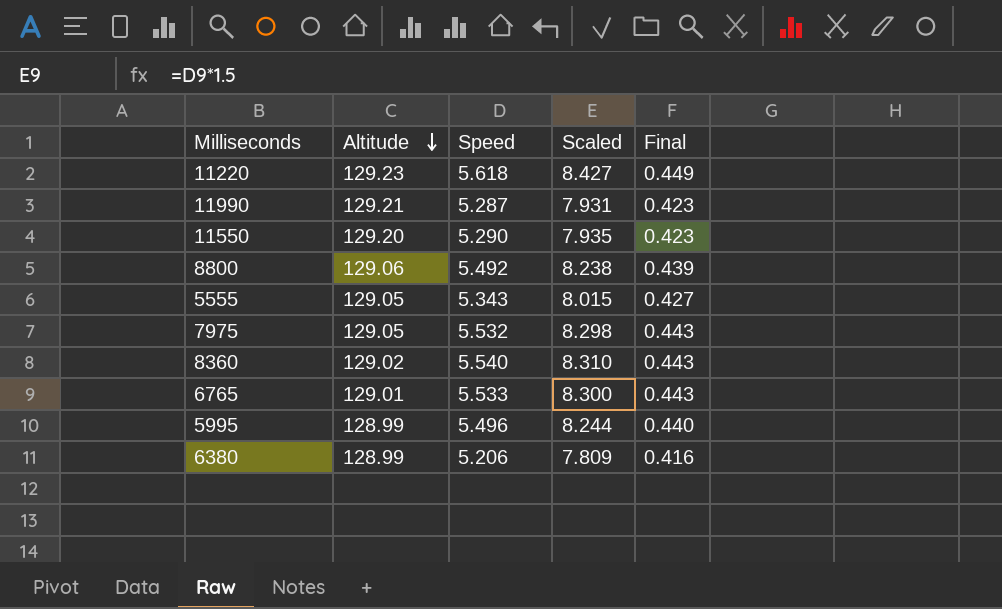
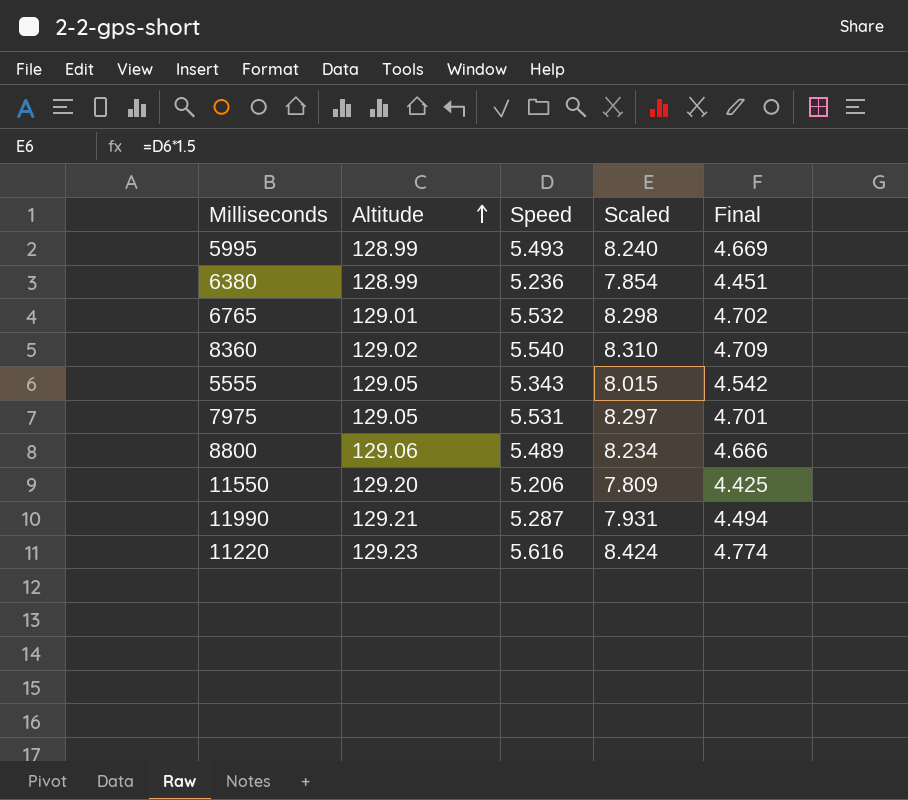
row order: Altitude descending -> Altitude ascending
column Final | formula: [Speed] * 0.08 -> [Speed] * 0.85
5995 | Speed: 5.496 -> 5.493
5995 | Scaled: 8.244 -> 8.240
6380 | Speed: 5.206 -> 5.236
6380 | Scaled: 7.809 -> 7.854
6765 | Speed: 5.533 -> 5.532
6765 | Scaled: 8.300 -> 8.298
7975 | Speed: 5.532 -> 5.531
7975 | Scaled: 8.298 -> 8.297
8800 | Speed: 5.492 -> 5.489
8800 | Scaled: 8.238 -> 8.234
11550 | Speed: 5.290 -> 5.206
11550 | Scaled: 7.935 -> 7.809
11220 | Speed: 5.618 -> 5.616
11220 | Scaled: 8.427 -> 8.424

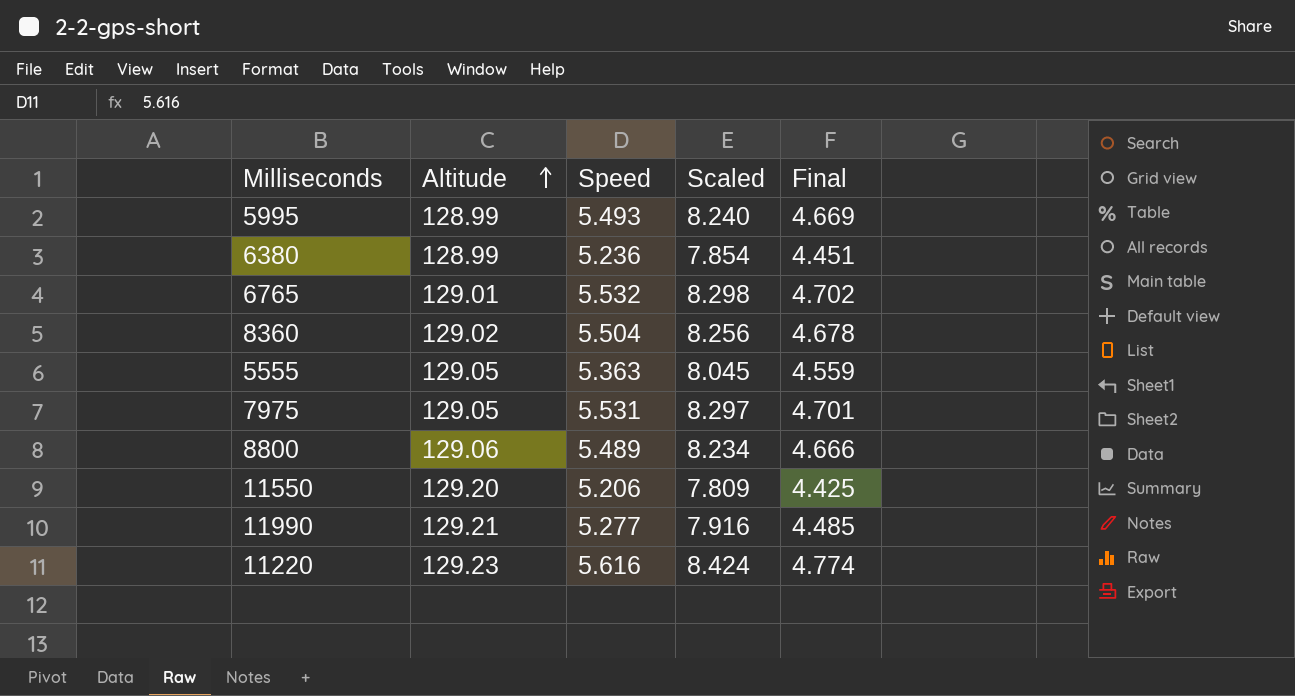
8360 | Speed: 5.540 -> 5.504
8360 | Scaled: 8.310 -> 8.256
8360 | Final: 4.709 -> 4.678
5555 | Speed: 5.343 -> 5.363
5555 | Scaled: 8.015 -> 8.045
5555 | Final: 4.542 -> 4.559
11990 | Speed: 5.287 -> 5.277
11990 | Scaled: 7.931 -> 7.916
11990 | Final: 4.494 -> 4.485

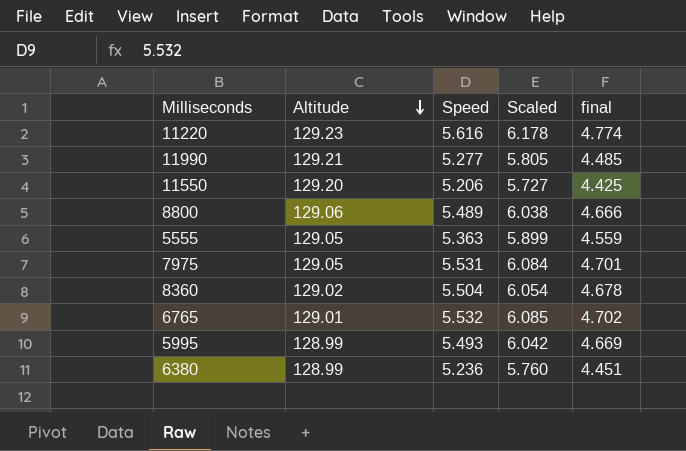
row order: Altitude ascending -> Altitude descending
column Scaled | formula: [Speed] * 1.5 -> [Speed] * 1.1
column name: Final -> final

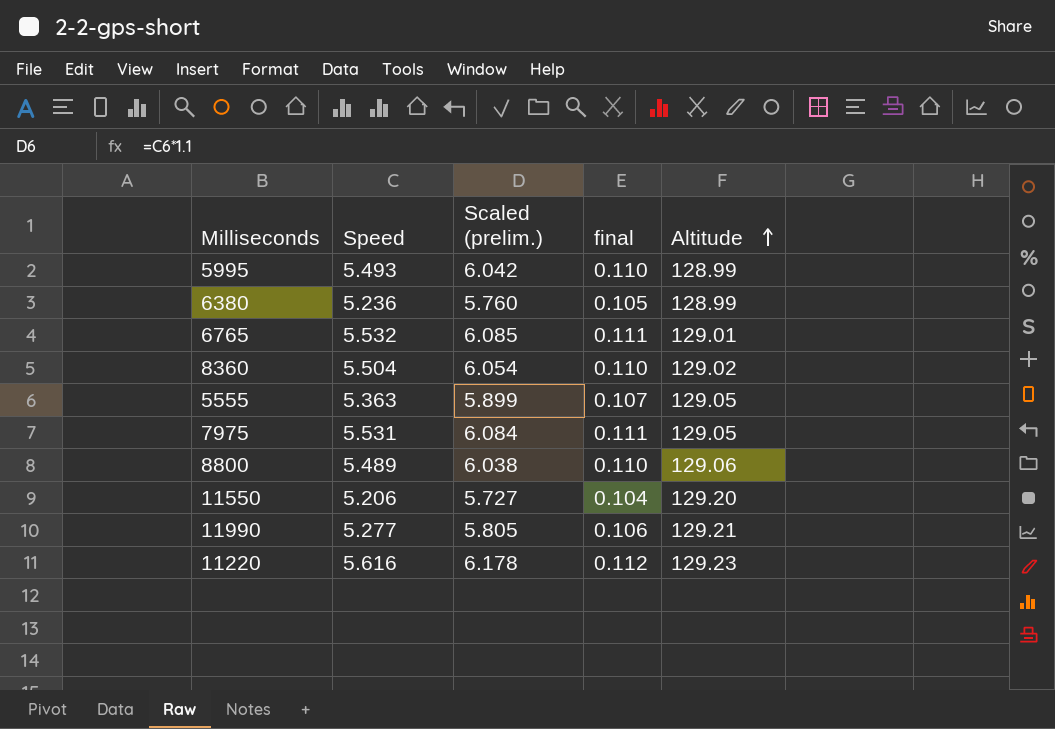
row order: Altitude descending -> Altitude ascending
column name: Scaled -> Scaled (prelim.)
column final | formula: [Speed] * 0.85 -> [Speed] * 0.02
column Altitude | position: 2 -> 5

